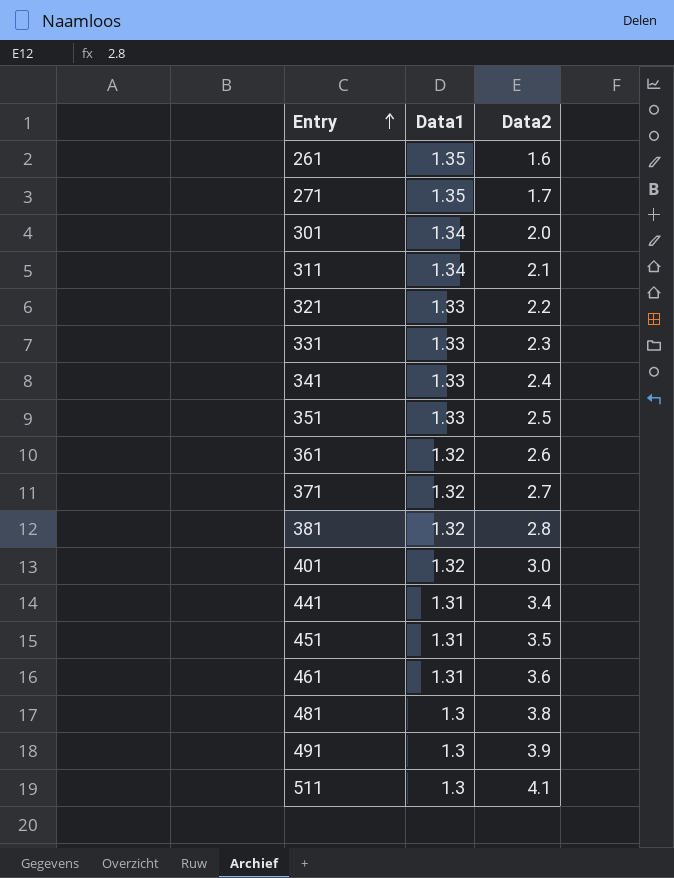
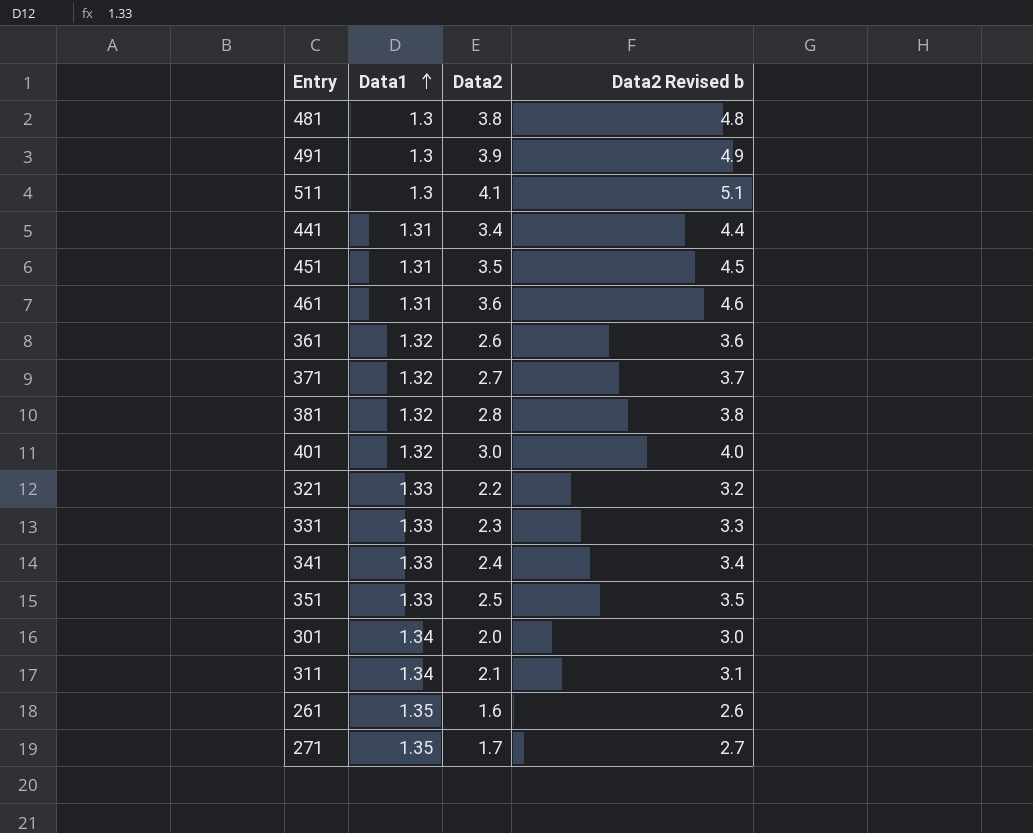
row order: Entry ascending -> Data1 ascending
column Data2 Revised b | formula: none -> [Data2] + 1

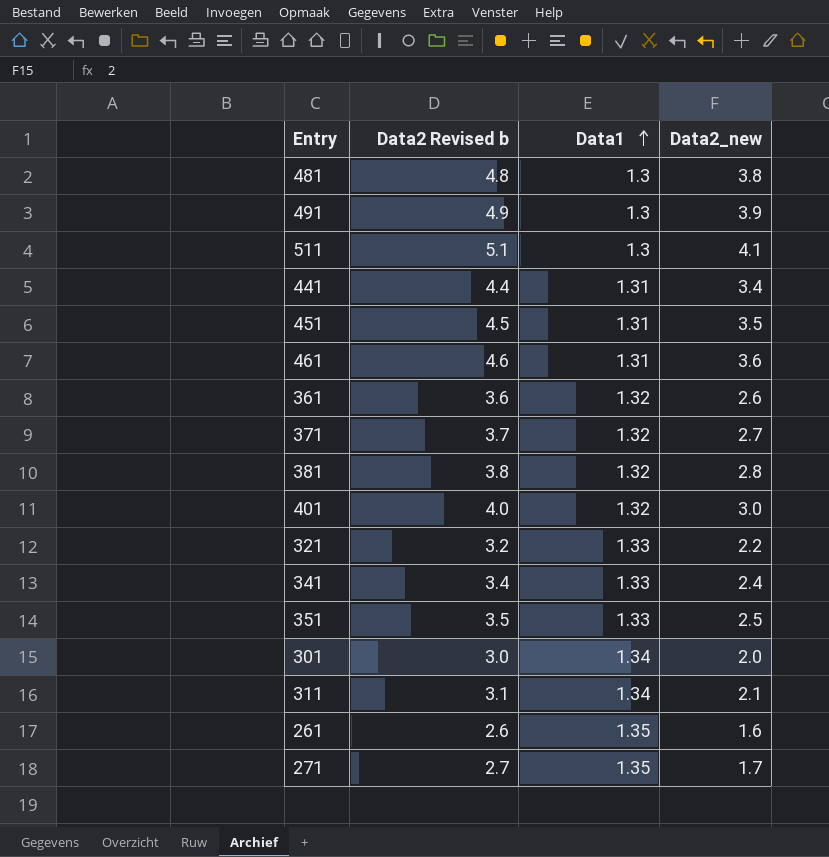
column Data2 Revised b | position: 4 -> 2
column name: Data2 -> Data2_new
row 331: 1.33 | 2.3 | 3.3 -> none

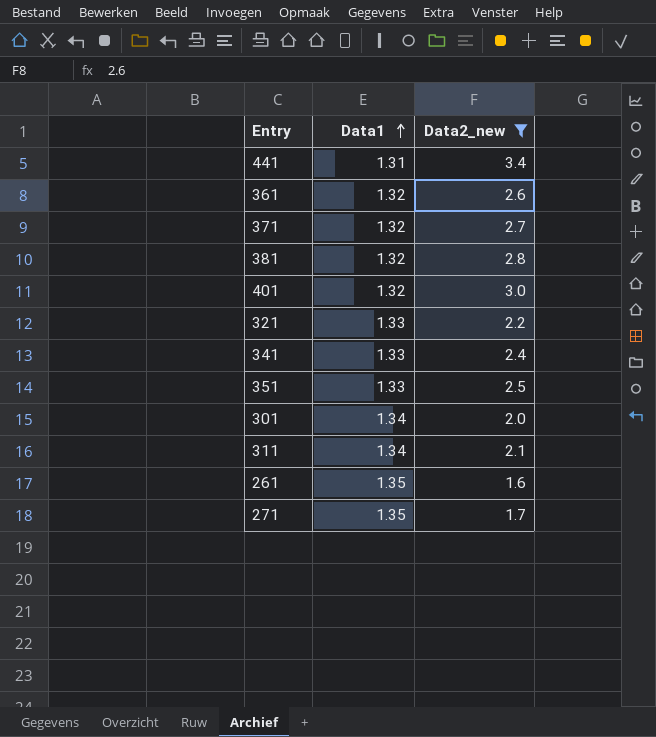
filter: none -> Data2_new <= 3.4
column Data2 Revised b | formula: [Data2_new] + 1 -> none

